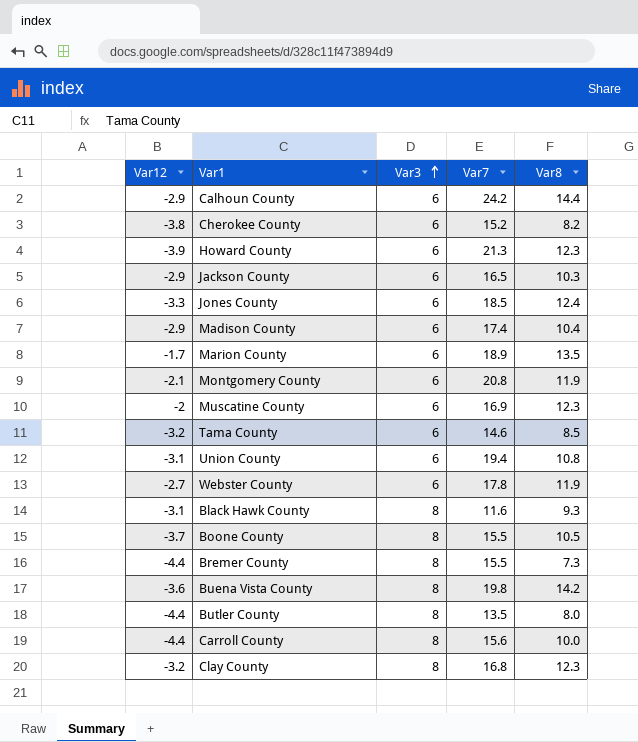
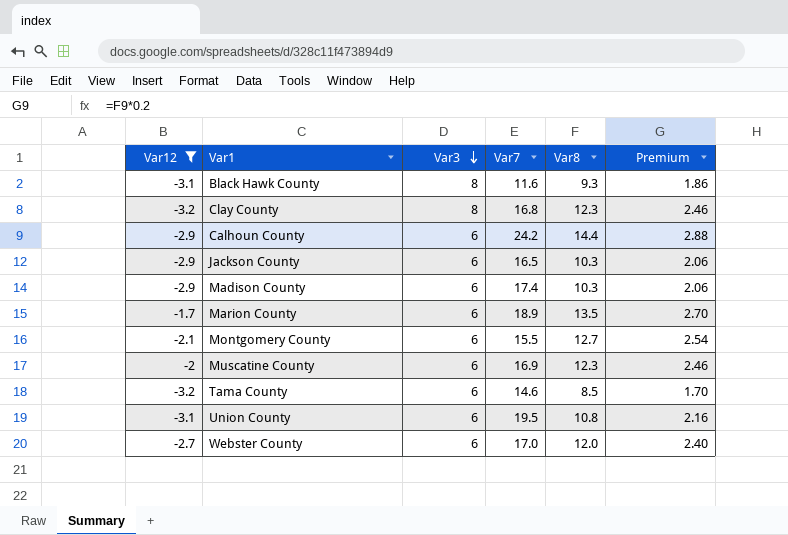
filter: none -> Var12 >= -3.2
row order: Var3 ascending -> Var3 descending
column Premium | formula: none -> [Var8] * 0.2
Madison County | Var8: 10.4 -> 10.3
Montgomery County | Var7: 20.8 -> 15.5
Montgomery County | Var8: 11.9 -> 12.7
Union County | Var7: 19.4 -> 19.5
Webster County | Var7: 17.8 -> 17.0
Webster County | Var8: 11.9 -> 12.0

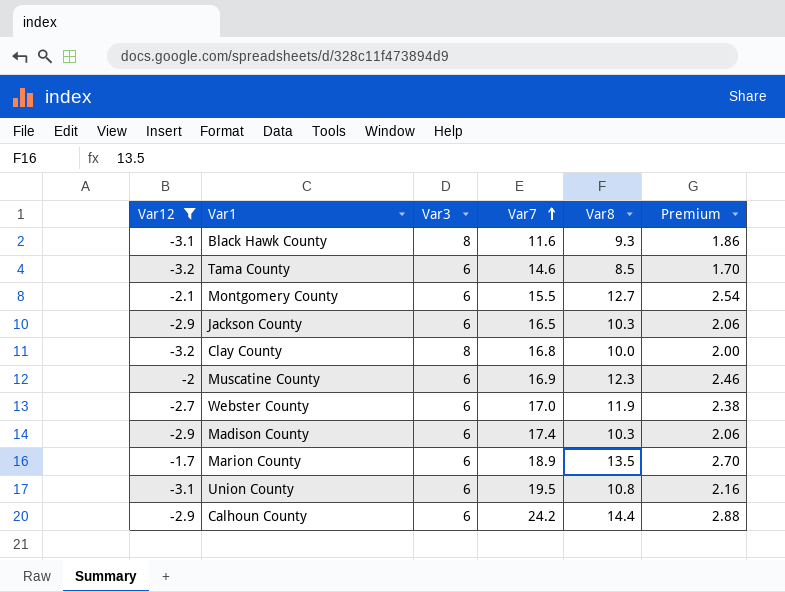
row order: Var3 descending -> Var7 ascending
Clay County | Var8: 12.3 -> 10.0
Clay County | Premium: 2.46 -> 2.00
Webster County | Var8: 12.0 -> 11.9
Webster County | Premium: 2.40 -> 2.38

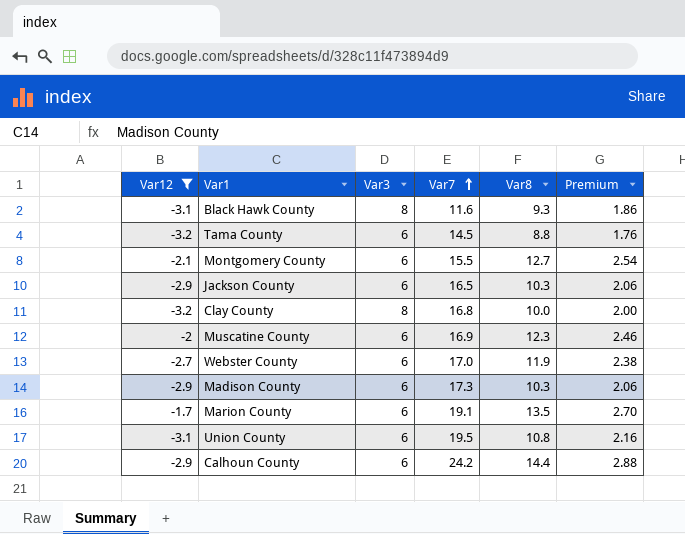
Tama County | Var7: 14.6 -> 14.5
Tama County | Var8: 8.5 -> 8.8
Tama County | Premium: 1.70 -> 1.76
Madison County | Var7: 17.4 -> 17.3
Marion County | Var7: 18.9 -> 19.1

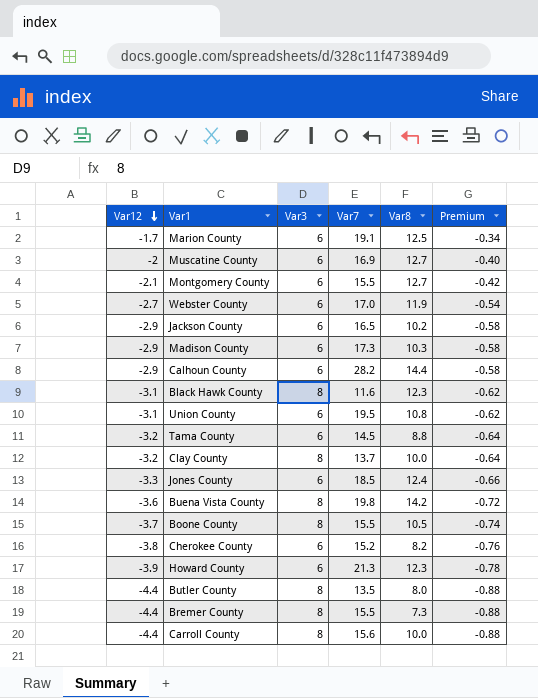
filter: Var12 >= -3.2 -> none
row order: Var7 ascending -> Var12 descending
column Premium | formula: [Var8] * 0.2 -> [Var12] * 0.2
Marion County | Var8: 13.5 -> 12.5
Muscatine County | Var8: 12.3 -> 12.7
Jackson County | Var8: 10.3 -> 10.2
Calhoun County | Var7: 24.2 -> 28.2
Black Hawk County | Var8: 9.3 -> 12.3
Clay County | Var7: 16.8 -> 13.7

